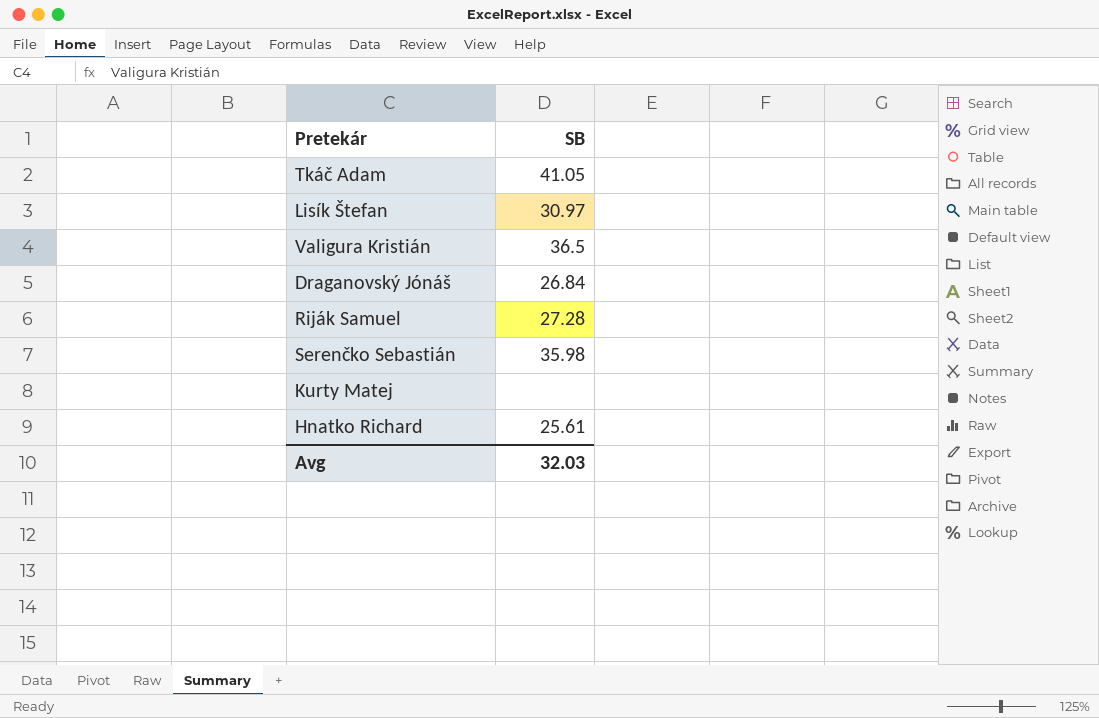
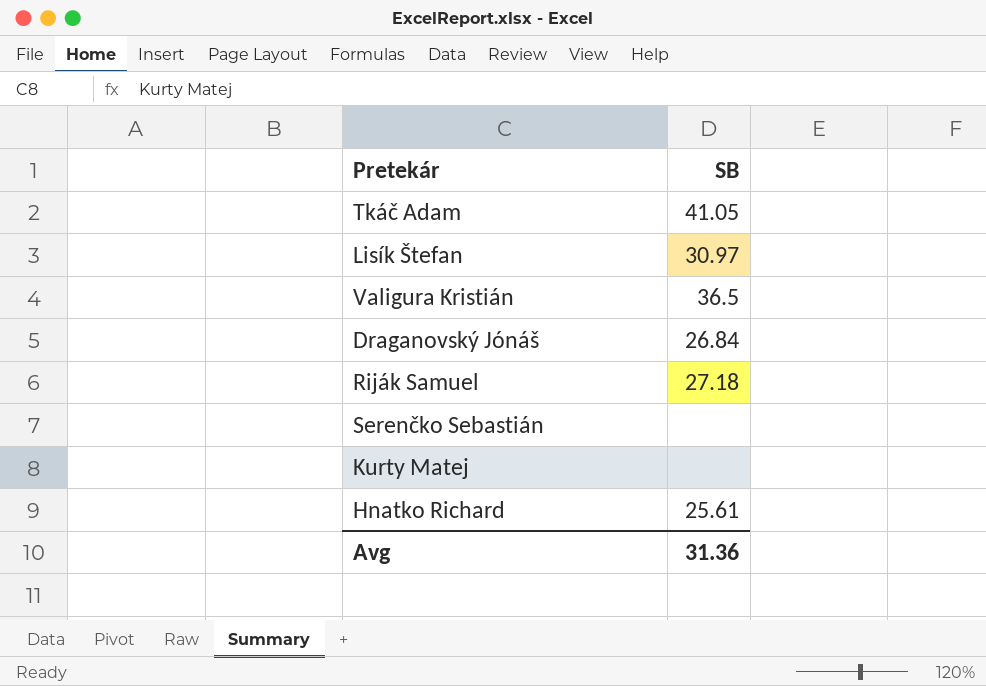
Riják Samuel | SB: 27.28 -> 27.18
Serenčko Sebastián | SB: 35.98 -> none
Avg | SB: 32.03 -> 31.36

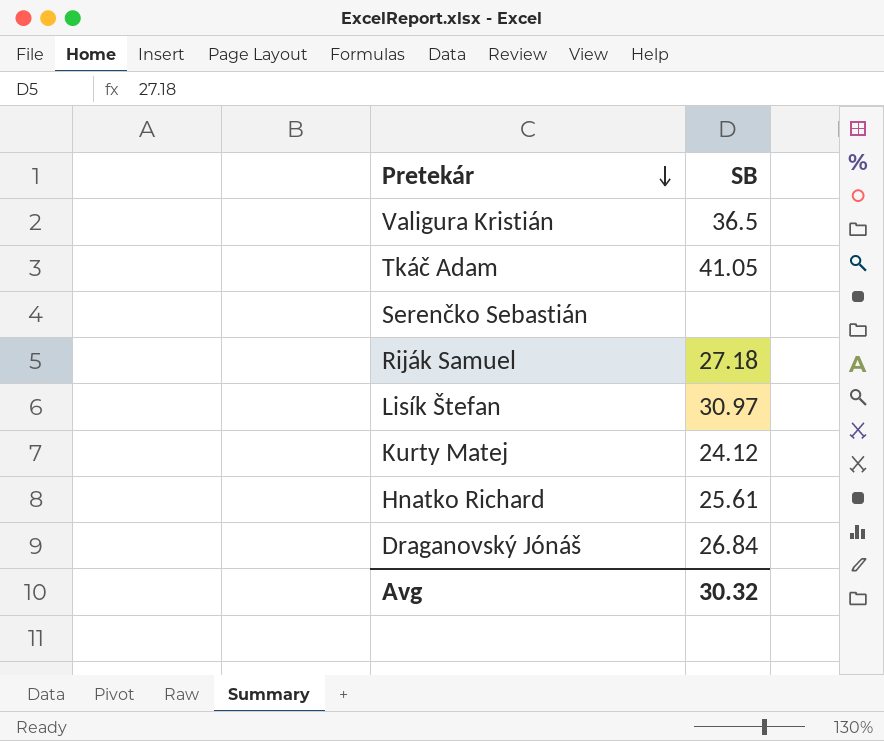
row order: none -> Pretekár descending
Kurty Matej | SB: none -> 24.12
Avg | SB: 31.36 -> 30.32

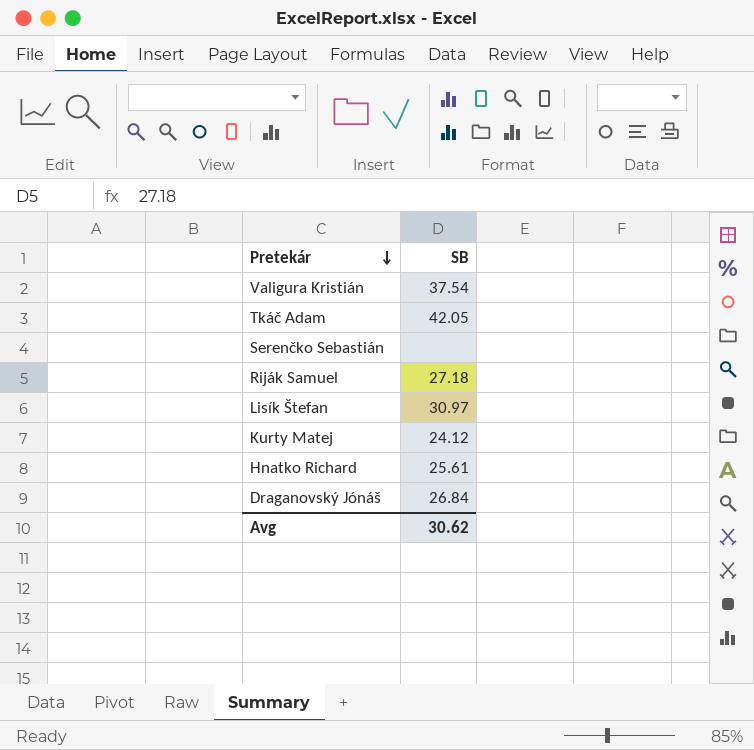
Valigura Kristián | SB: 36.5 -> 37.54
Tkáč Adam | SB: 41.05 -> 42.05
Avg | SB: 30.32 -> 30.62

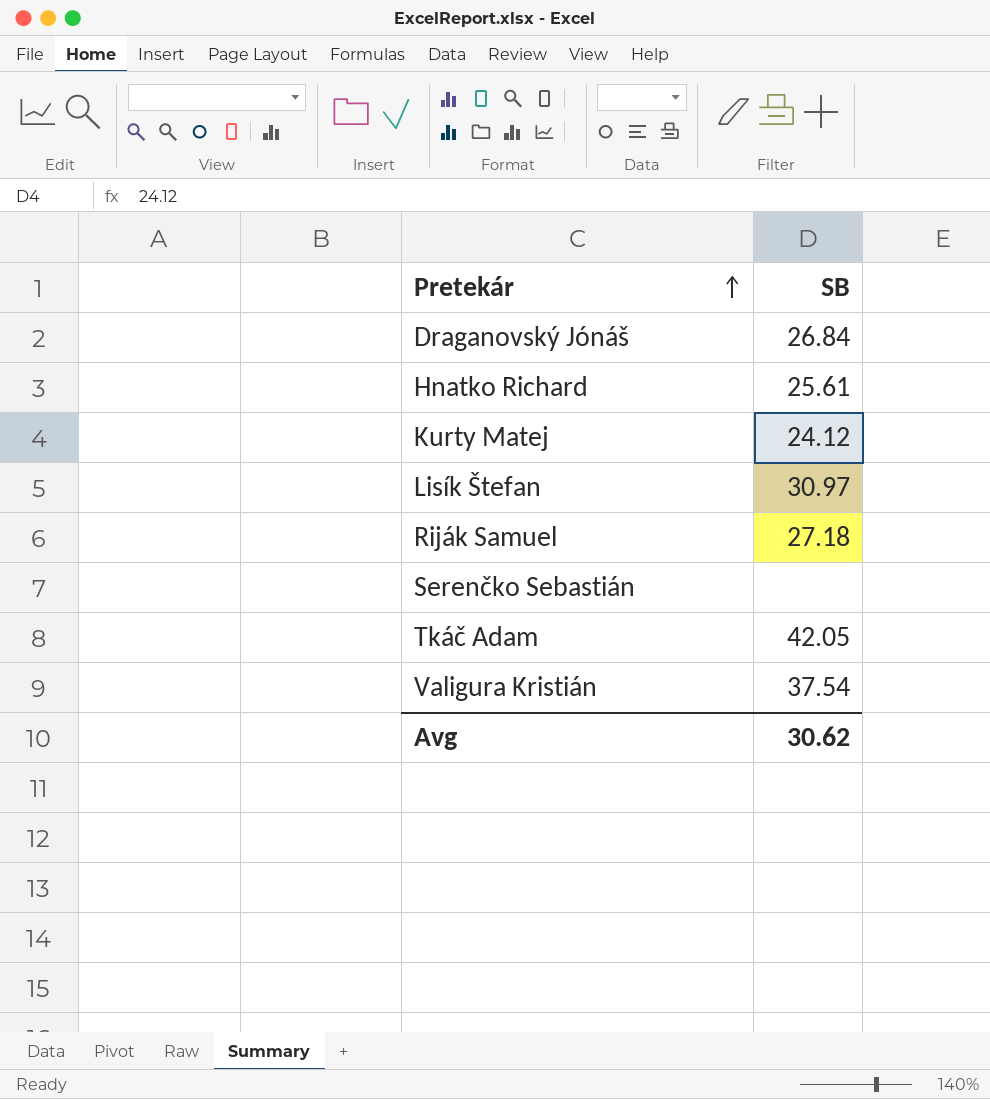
row order: Pretekár descending -> Pretekár ascending

